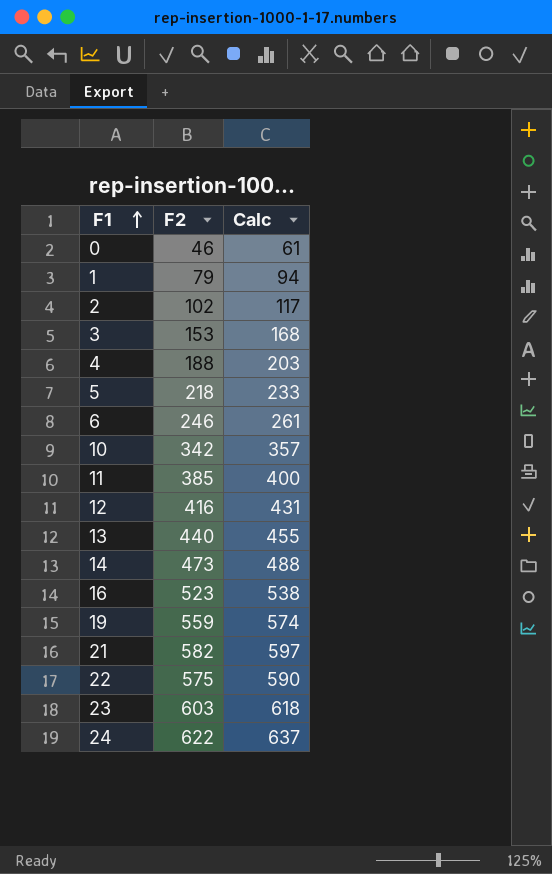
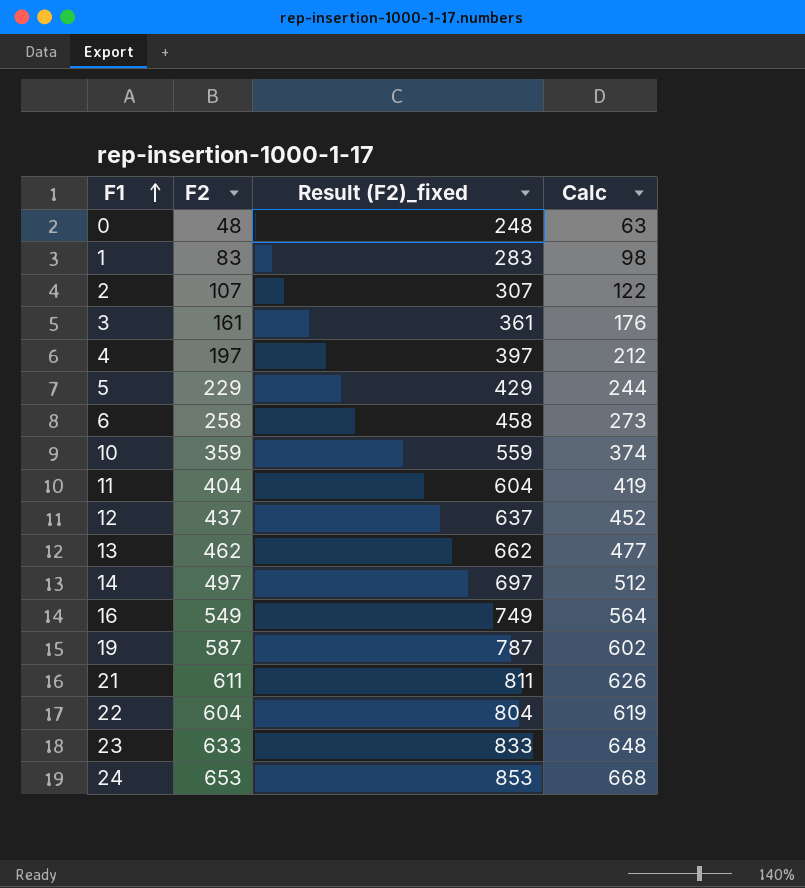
column Result (F2)_fixed | formula: none -> [F2] + 200
0 | F2: 46 -> 48
0 | Calc: 61 -> 63
1 | F2: 79 -> 83
1 | Calc: 94 -> 98
2 | F2: 102 -> 107
2 | Calc: 117 -> 122
3 | F2: 153 -> 161
3 | Calc: 168 -> 176
4 | F2: 188 -> 197
4 | Calc: 203 -> 212
5 | F2: 218 -> 229
5 | Calc: 233 -> 244
6 | F2: 246 -> 258
6 | Calc: 261 -> 273
10 | F2: 342 -> 359
10 | Calc: 357 -> 374
11 | F2: 385 -> 404
11 | Calc: 400 -> 419
12 | F2: 416 -> 437
12 | Calc: 431 -> 452
13 | F2: 440 -> 462
13 | Calc: 455 -> 477
14 | F2: 473 -> 497
14 | Calc: 488 -> 512
16 | F2: 523 -> 549
16 | Calc: 538 -> 564
19 | F2: 559 -> 587
19 | Calc: 574 -> 602
21 | F2: 582 -> 611
21 | Calc: 597 -> 626
22 | F2: 575 -> 604
22 | Calc: 590 -> 619
23 | F2: 603 -> 633
23 | Calc: 618 -> 648
24 | F2: 622 -> 653
24 | Calc: 637 -> 668

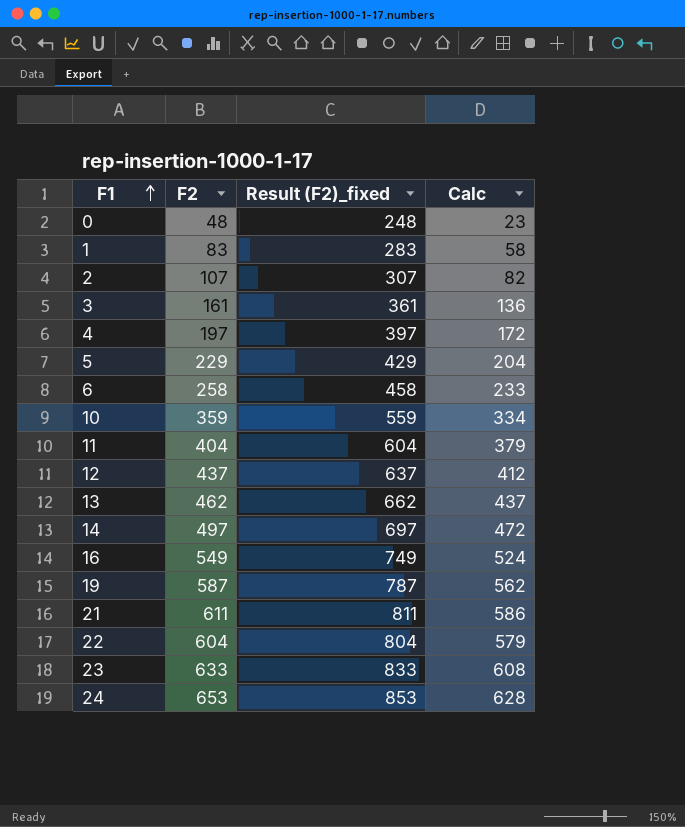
column Calc | formula: [F2] + 15 -> [F2] - 25

